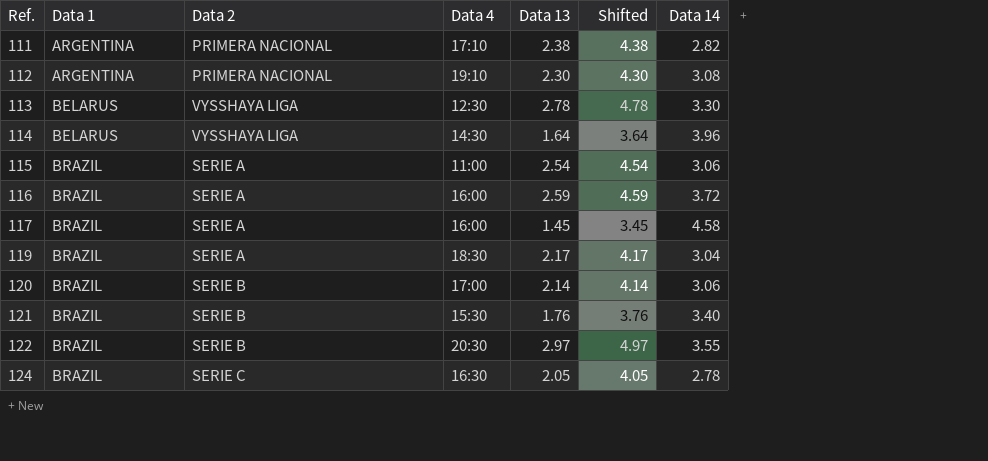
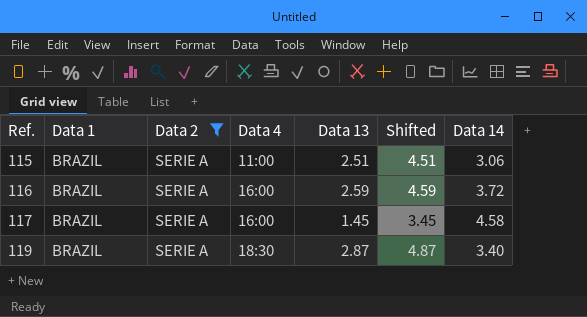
filter: none -> Data 2 = SERIE A
115 | Data 13: 2.54 -> 2.51
115 | Shifted: 4.54 -> 4.51
119 | Data 13: 2.17 -> 2.87
119 | Shifted: 4.17 -> 4.87
119 | Data 14: 3.04 -> 3.40

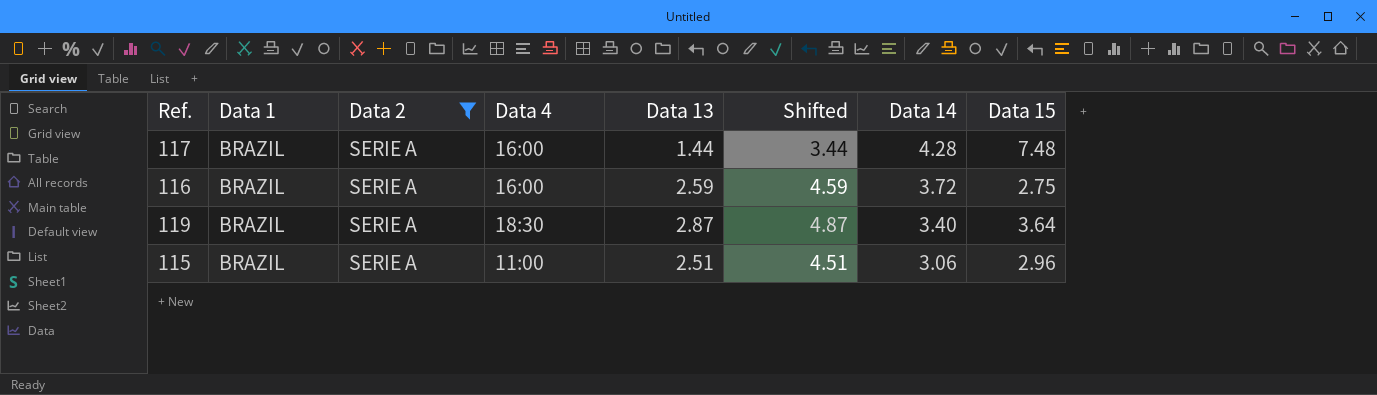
row order: Ref. ascending -> Data 14 descending
column Data 15 | position: none -> 8
117 | Data 13: 1.45 -> 1.44
117 | Shifted: 3.45 -> 3.44
117 | Data 14: 4.58 -> 4.28

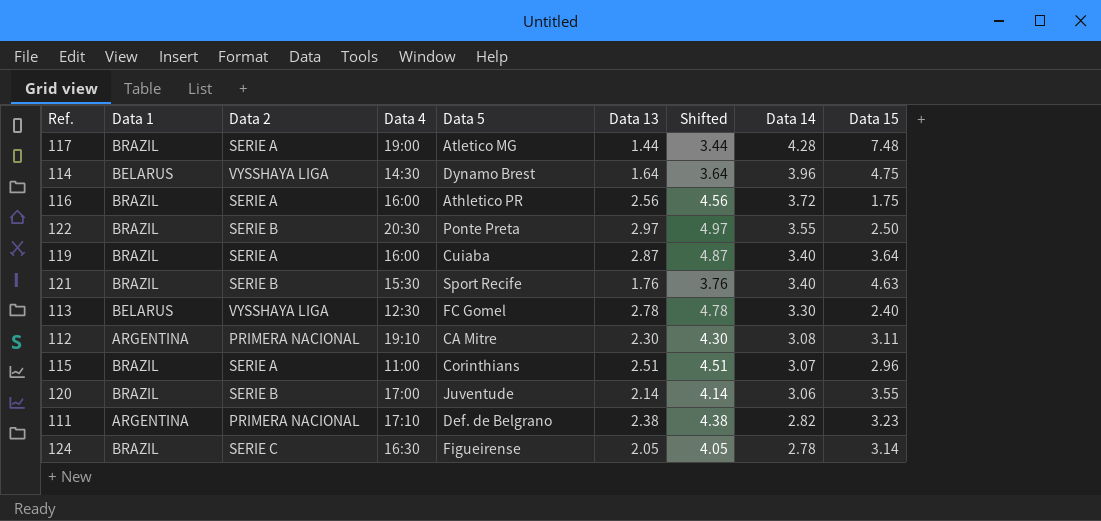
filter: Data 2 = SERIE A -> none
column Data 5 | position: none -> 5
117 | Data 4: 16:00 -> 19:00
116 | Data 13: 2.59 -> 2.56
116 | Shifted: 4.59 -> 4.56
116 | Data 15: 2.75 -> 1.75
119 | Data 4: 18:30 -> 16:00
115 | Data 14: 3.06 -> 3.07

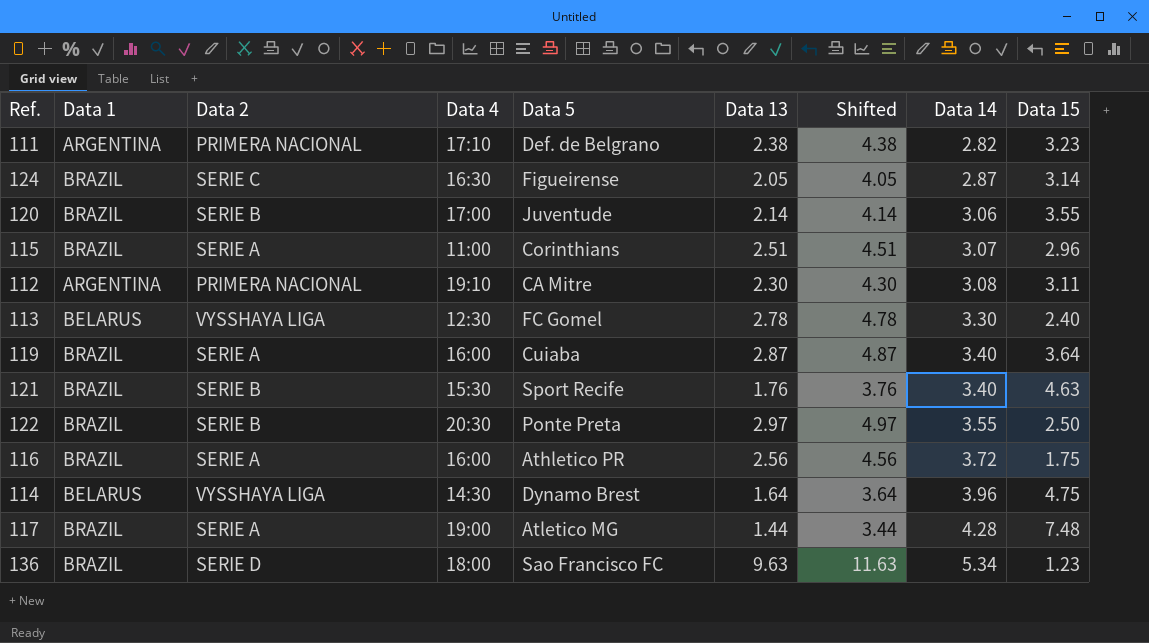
row order: Data 14 descending -> Data 14 ascending
124 | Data 14: 2.78 -> 2.87
row 136: none -> BRAZIL | SERIE D | 18:00 | Sao Francisco FC | 9.63 | 11.63 | 5.34 | 1.23

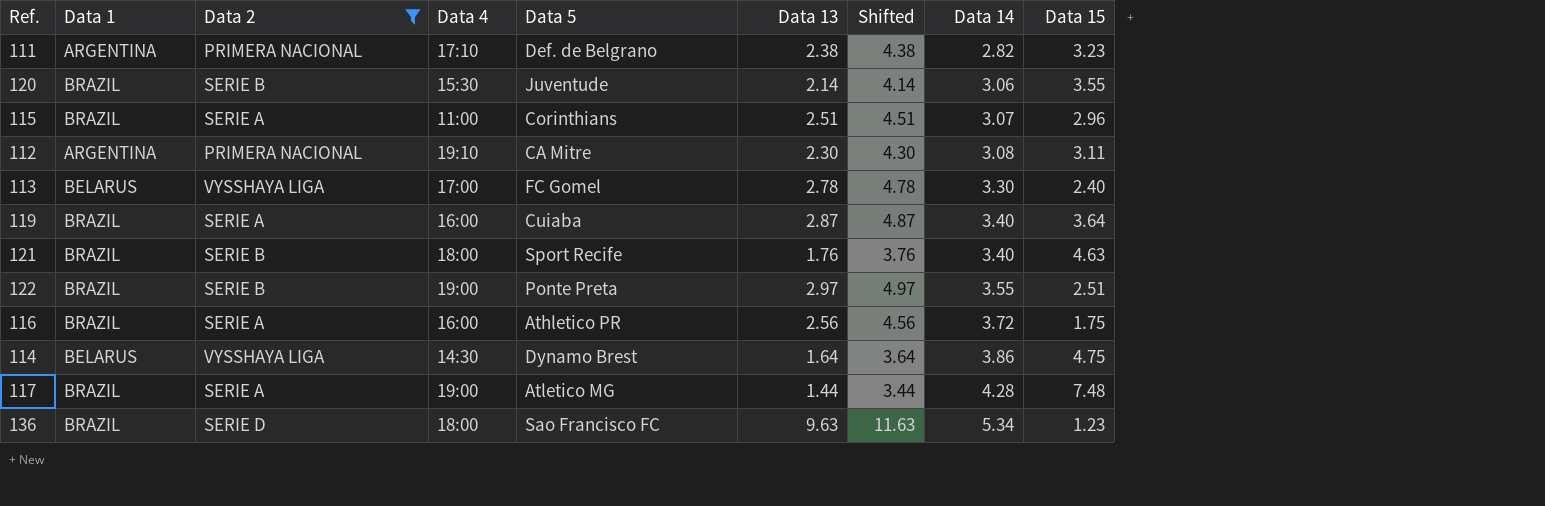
filter: none -> Data 2 != SERIE C
120 | Data 4: 17:00 -> 15:30
113 | Data 4: 12:30 -> 17:00
121 | Data 4: 15:30 -> 18:00
122 | Data 4: 20:30 -> 19:00
122 | Data 15: 2.50 -> 2.51
114 | Data 14: 3.96 -> 3.86

